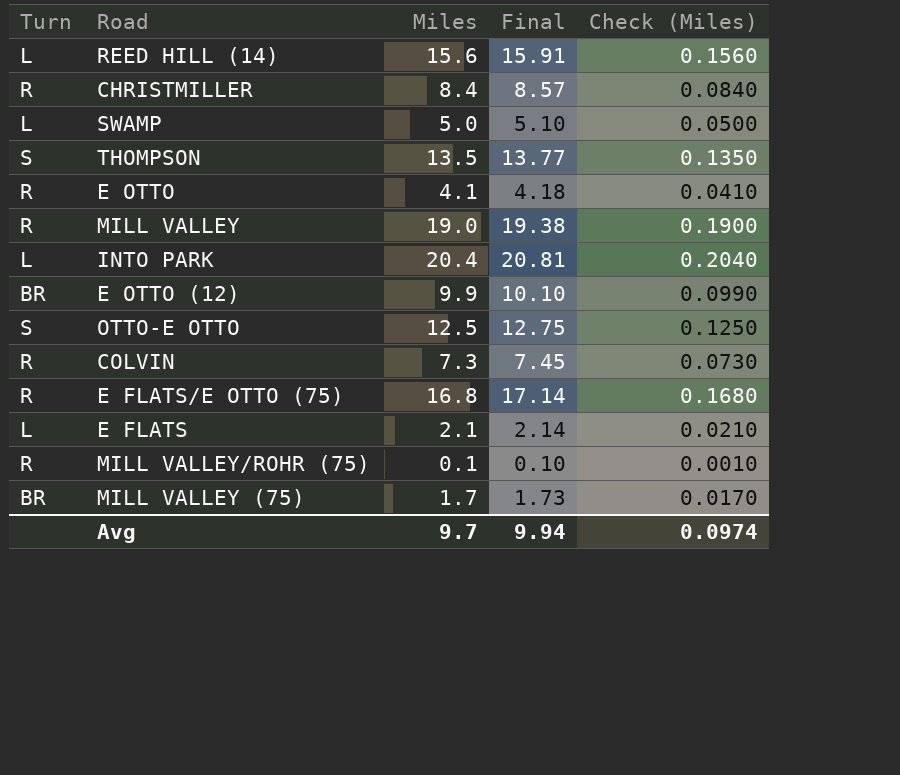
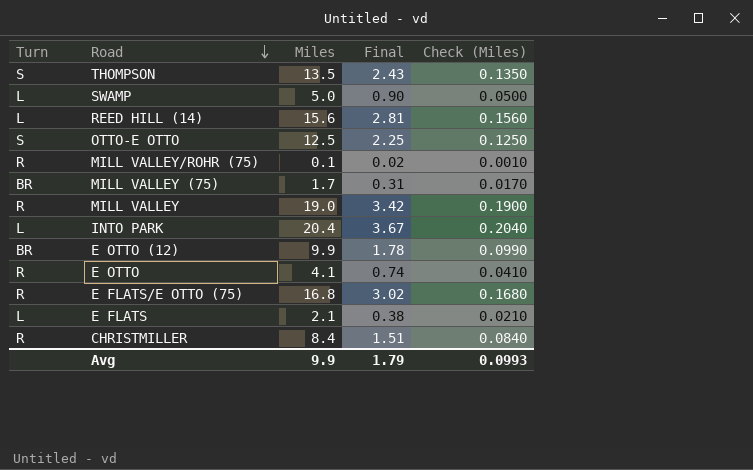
row order: none -> Road descending
column Final | formula: [Miles] * 1.02 -> [Miles] * 0.18
row COLVIN: R | 7.3 | 7.45 | 0.0730 -> none
Avg | Miles: 9.7 -> 9.9
Avg | Final: 9.94 -> 1.79
Avg | Check (Miles): 0.0974 -> 0.0993

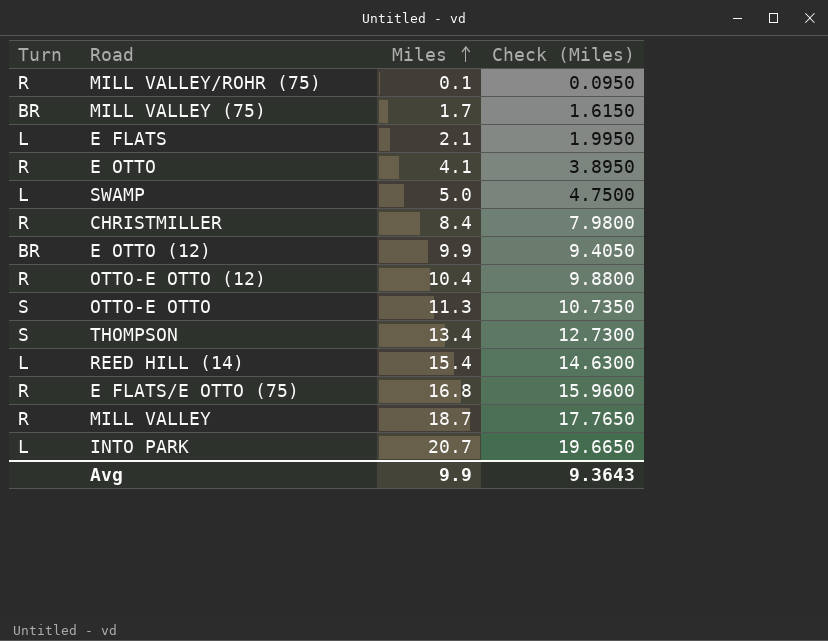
row order: Road descending -> Miles ascending
column Final | formula: [Miles] * 0.18 -> none
column Check (Miles) | formula: [Miles] * 0.01 -> [Miles] * 0.95
row OTTO-E OTTO (12): none -> R | 10.4 | 9.8800
OTTO-E OTTO | Miles: 12.5 -> 11.3
THOMPSON | Miles: 13.5 -> 13.4
REED HILL (14) | Miles: 15.6 -> 15.4
MILL VALLEY | Miles: 19.0 -> 18.7
INTO PARK | Miles: 20.4 -> 20.7
Avg | Check (Miles): 0.0993 -> 9.3643

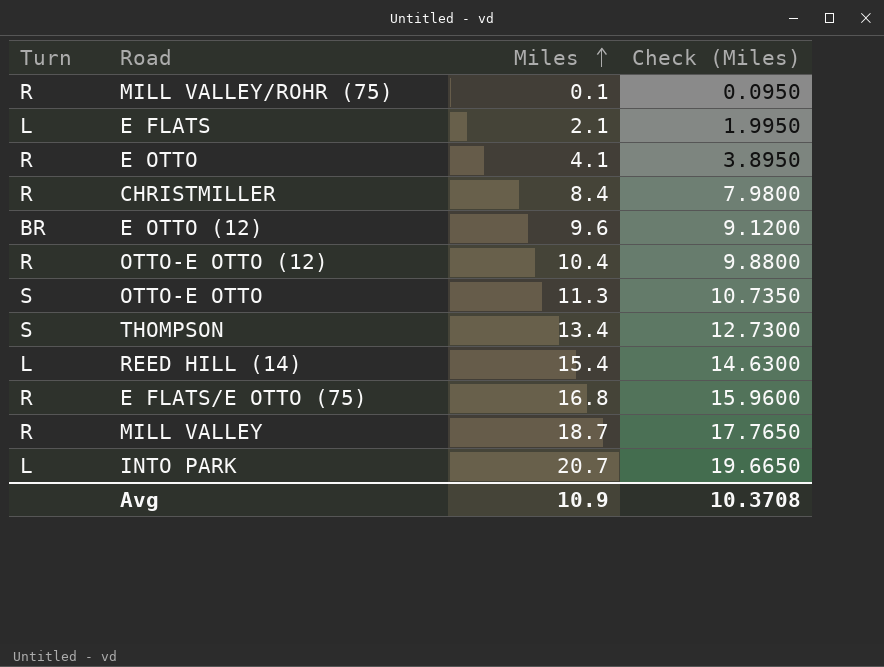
row MILL VALLEY (75): BR | 1.7 | 1.6150 -> none
row SWAMP: L | 5.0 | 4.7500 -> none
E OTTO (12) | Miles: 9.9 -> 9.6
E OTTO (12) | Check (Miles): 9.4050 -> 9.1200
Avg | Miles: 9.9 -> 10.9
Avg | Check (Miles): 9.3643 -> 10.3708

